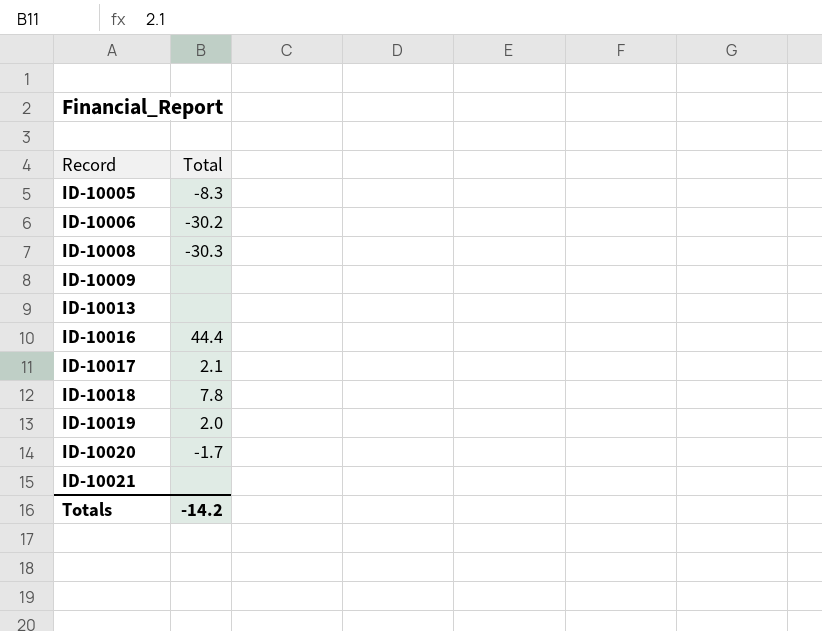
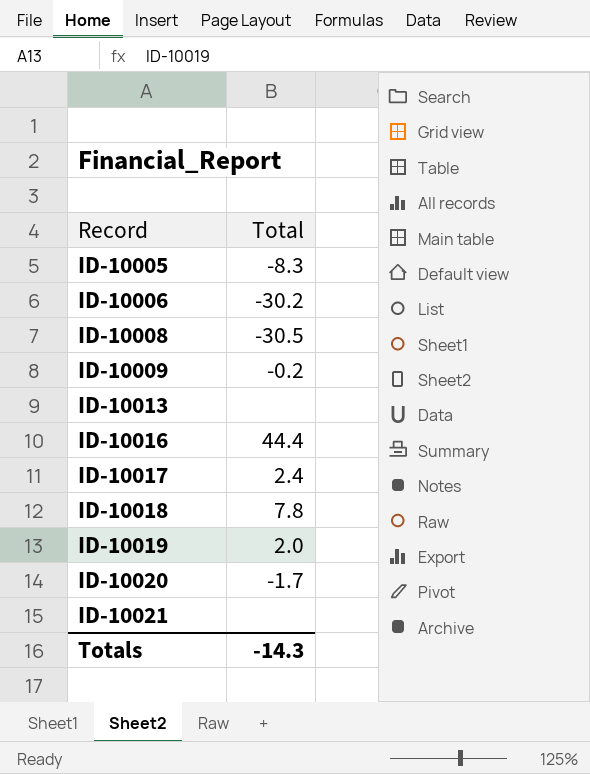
ID-10008 | Total: -30.3 -> -30.5
ID-10009 | Total: none -> -0.2
ID-10017 | Total: 2.1 -> 2.4
Totals | Total: -14.2 -> -14.3

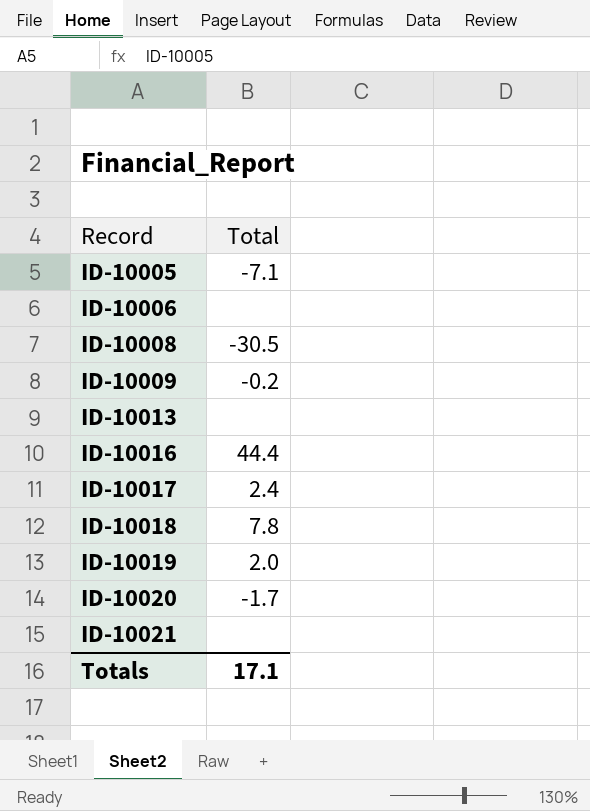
ID-10005 | Total: -8.3 -> -7.1
ID-10006 | Total: -30.2 -> none
Totals | Total: -14.3 -> 17.1

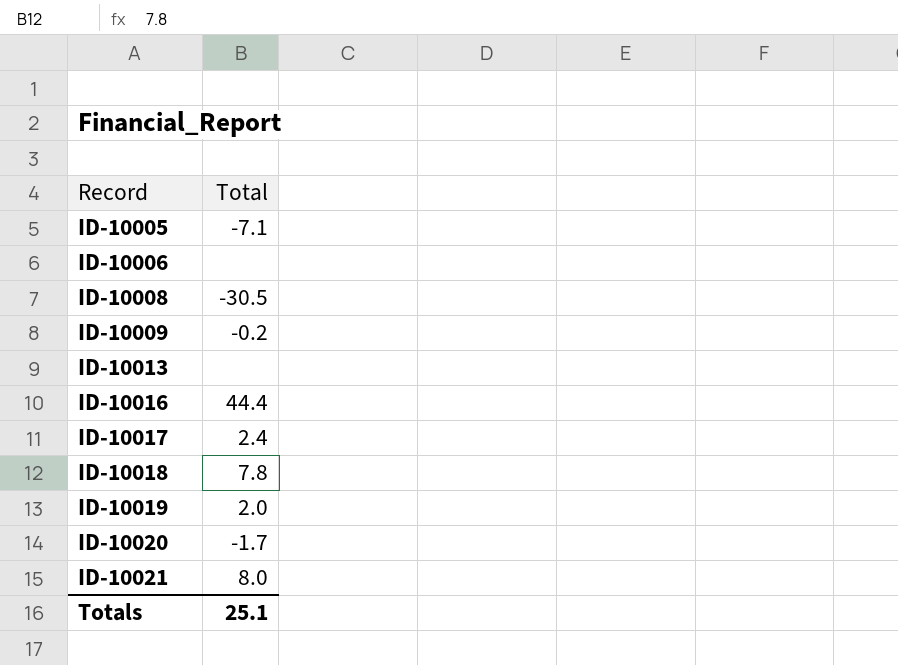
ID-10021 | Total: none -> 8.0
Totals | Total: 17.1 -> 25.1

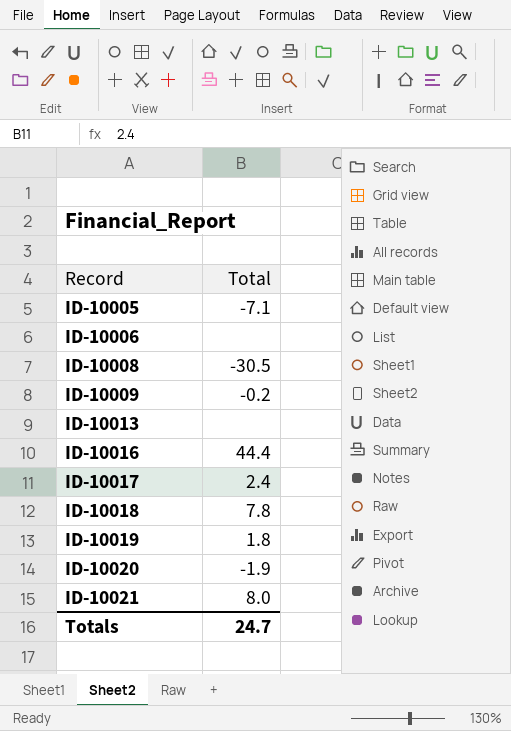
ID-10019 | Total: 2.0 -> 1.8
ID-10020 | Total: -1.7 -> -1.9
Totals | Total: 25.1 -> 24.7

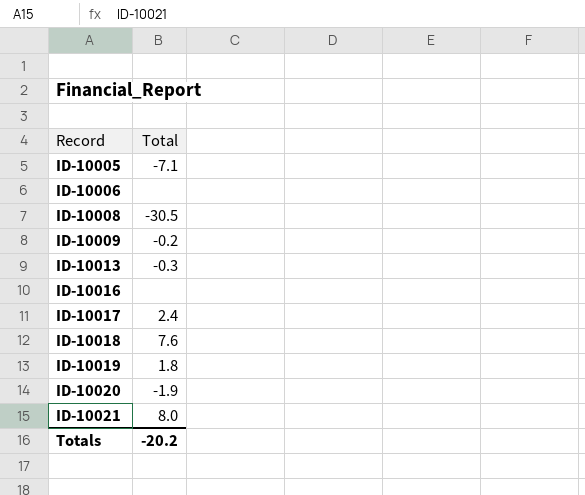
ID-10013 | Total: none -> -0.3
ID-10016 | Total: 44.4 -> none
ID-10018 | Total: 7.8 -> 7.6
Totals | Total: 24.7 -> -20.2

